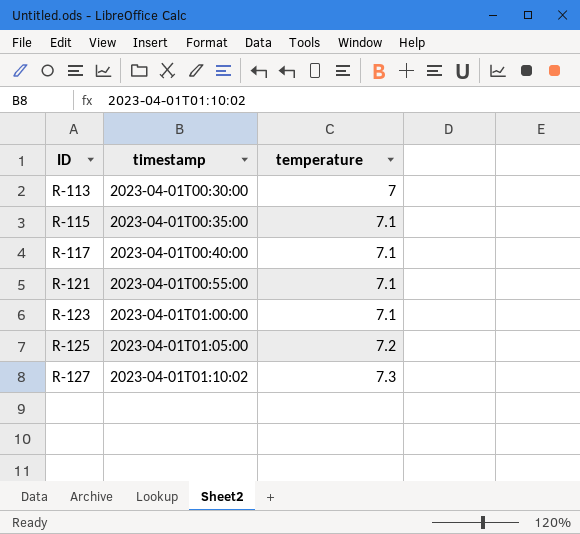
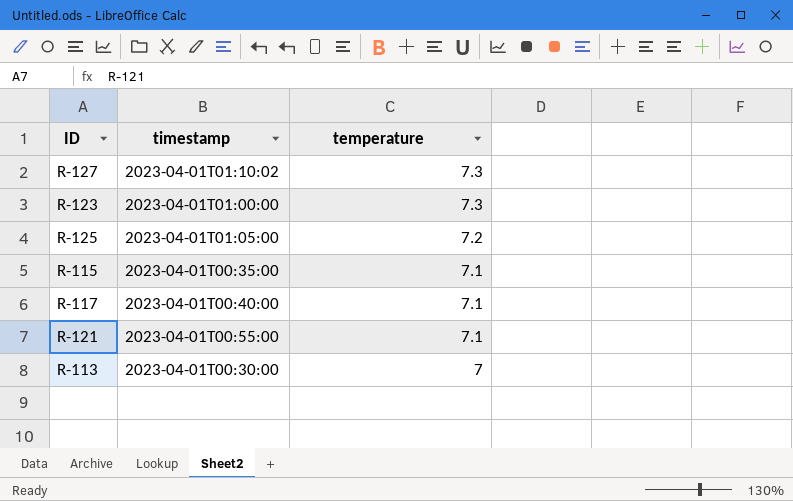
row order: ID ascending -> temperature descending
R-123 | temperature: 7.1 -> 7.3

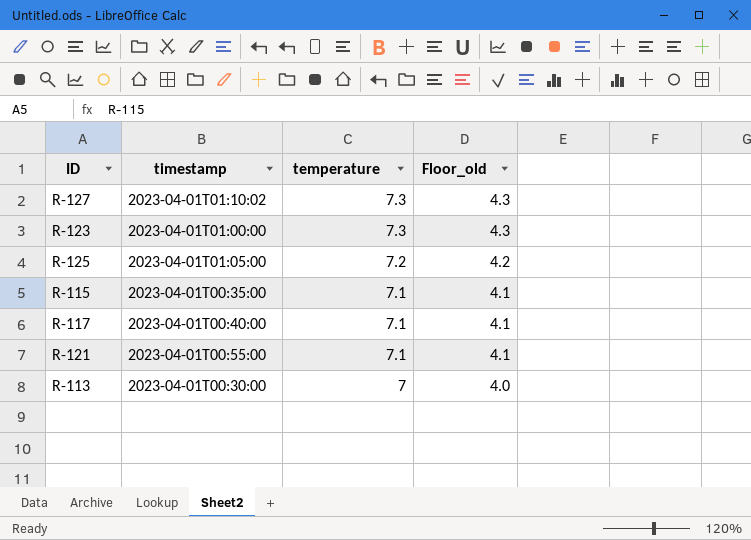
column Floor_old | formula: none -> [temperature] - 3

